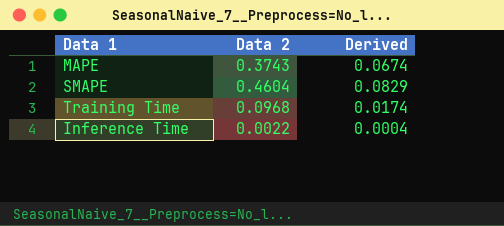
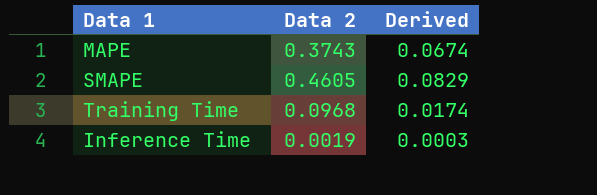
SMAPE | Data 2: 0.4604 -> 0.4605
Inference Time | Data 2: 0.0022 -> 0.0019
Inference Time | Derived: 0.0004 -> 0.0003

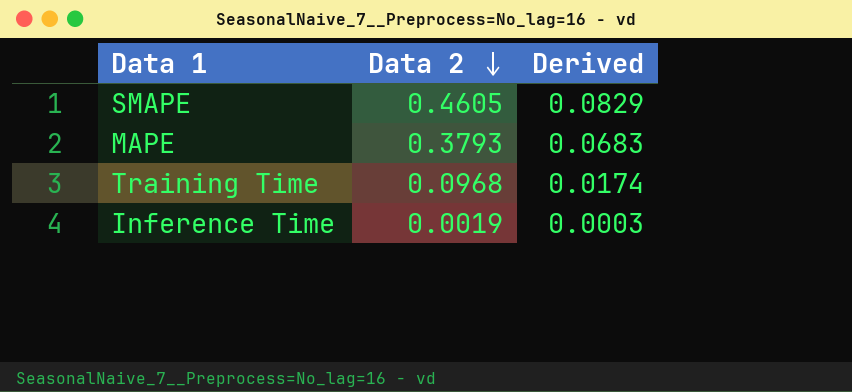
row order: none -> Data 2 descending
MAPE | Data 2: 0.3743 -> 0.3793
MAPE | Derived: 0.0674 -> 0.0683

